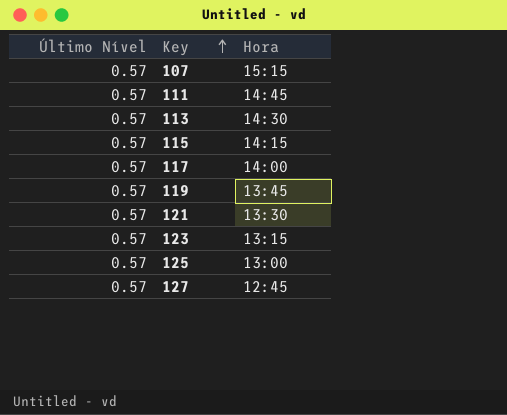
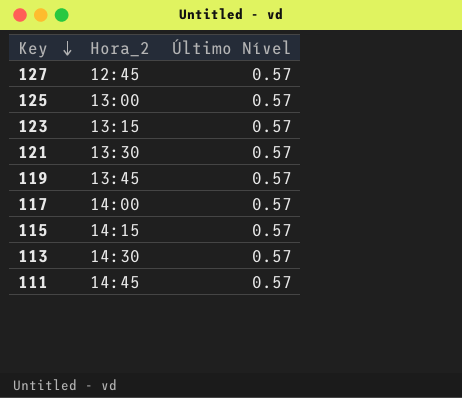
row order: Key ascending -> Key descending
column name: Hora -> Hora_2
column Último Nível | position: 1 -> 3
row 107: 0.57 | 15:15 -> none

